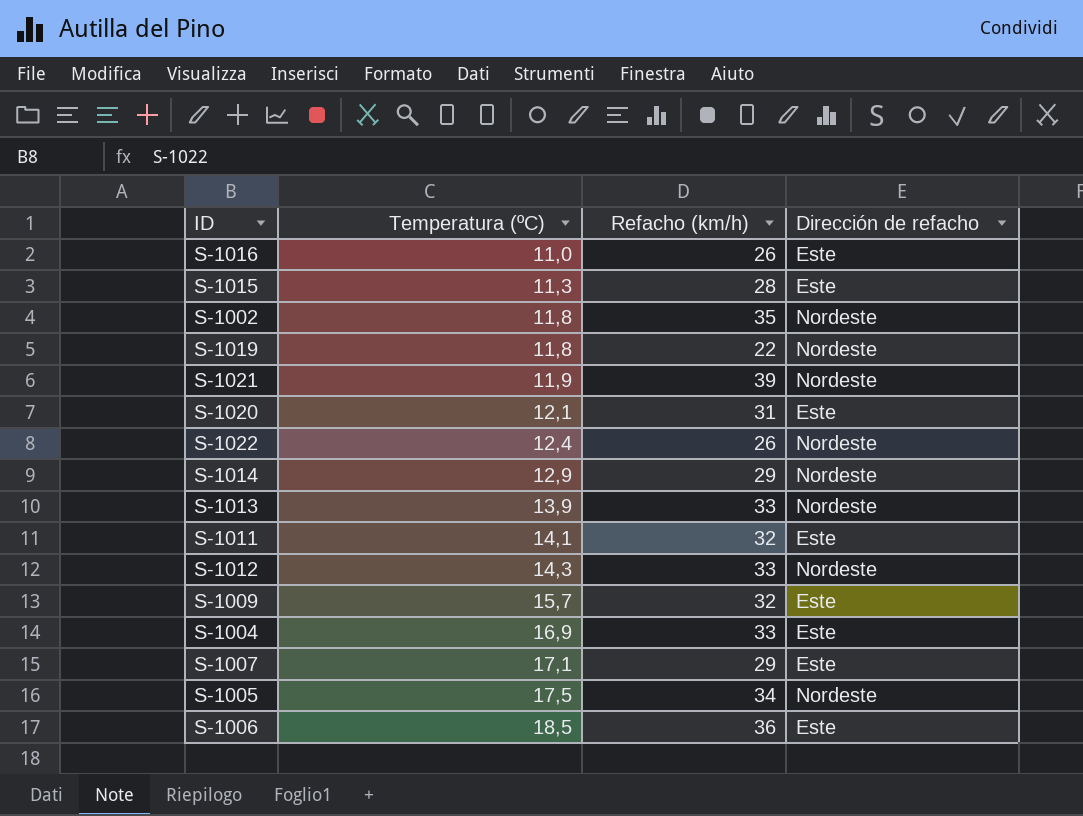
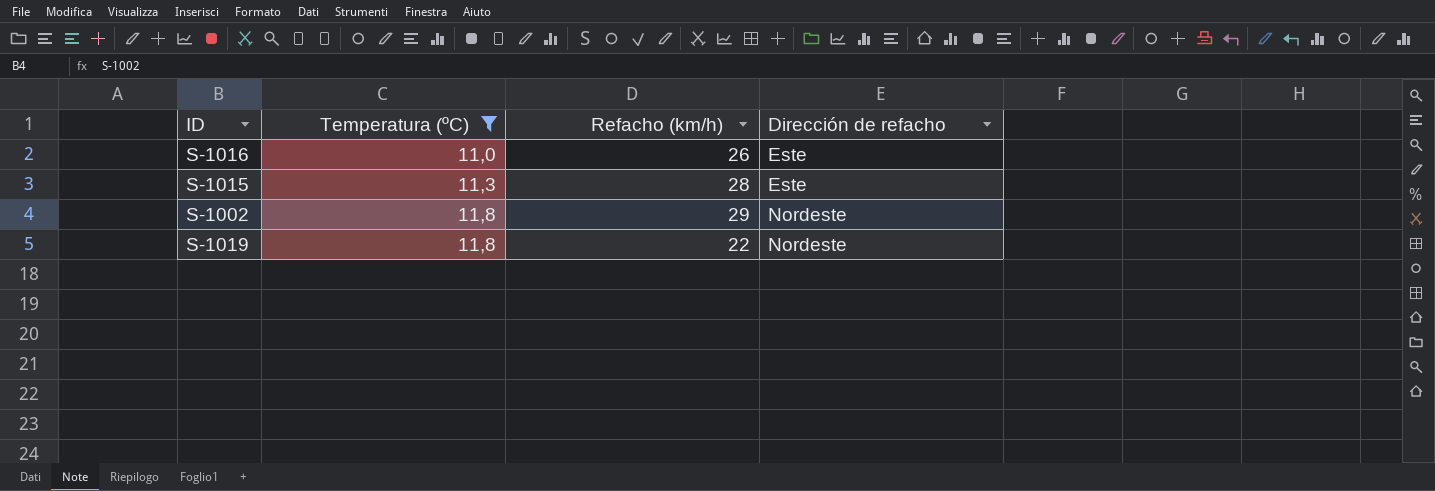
filter: none -> Temperatura (ºC) <= 11,8
S-1002 | Refacho (km/h): 35 -> 29

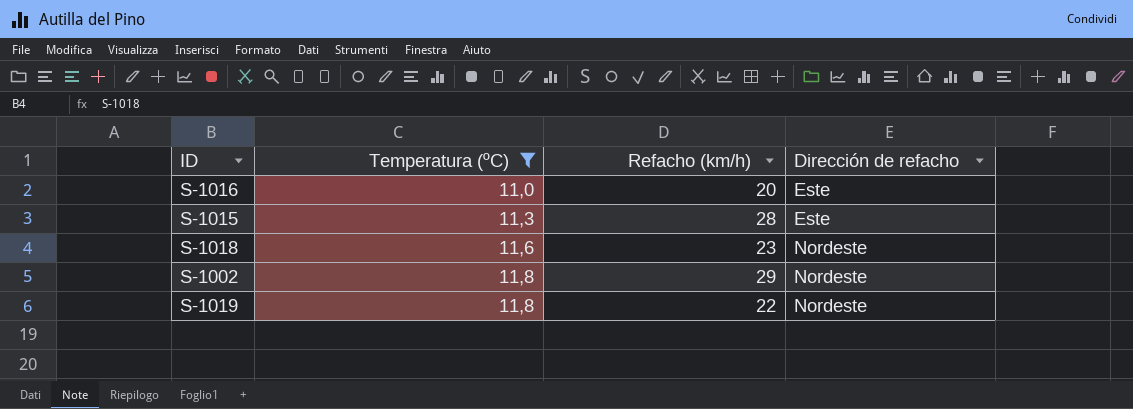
S-1016 | Refacho (km/h): 26 -> 20
row S-1018: none -> 11,6 | 23 | Nordeste

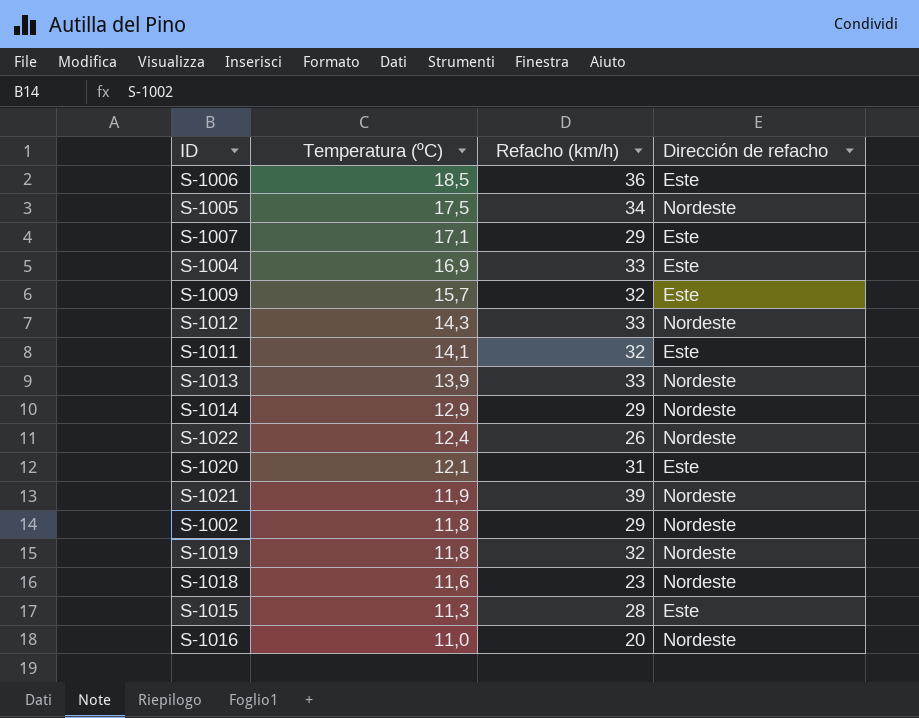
filter: Temperatura (ºC) <= 11,8 -> none
row order: Temperatura (ºC) ascending -> Temperatura (ºC) descending
S-1019 | Refacho (km/h): 22 -> 32
S-1016 | Dirección de refacho: Este -> Nordeste

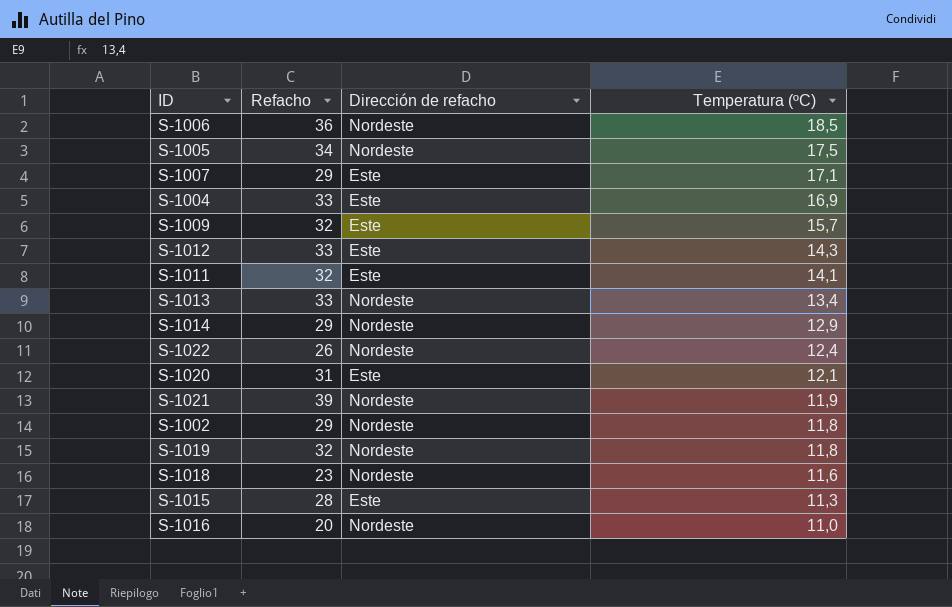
column name: Refacho (km/h) -> Refacho
column Temperatura (ºC) | position: 2 -> 4
S-1006 | Dirección de refacho: Este -> Nordeste
S-1012 | Dirección de refacho: Nordeste -> Este
S-1013 | Temperatura (ºC): 13,9 -> 13,4

